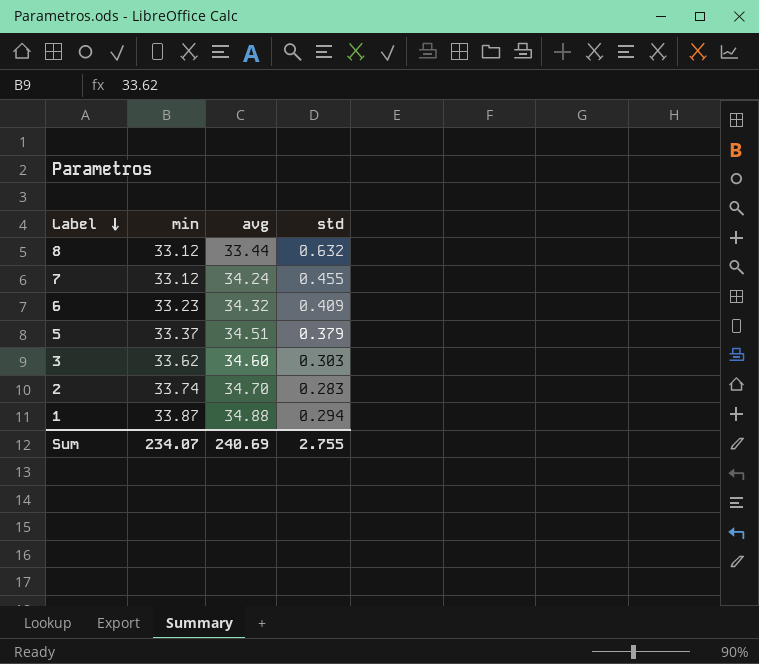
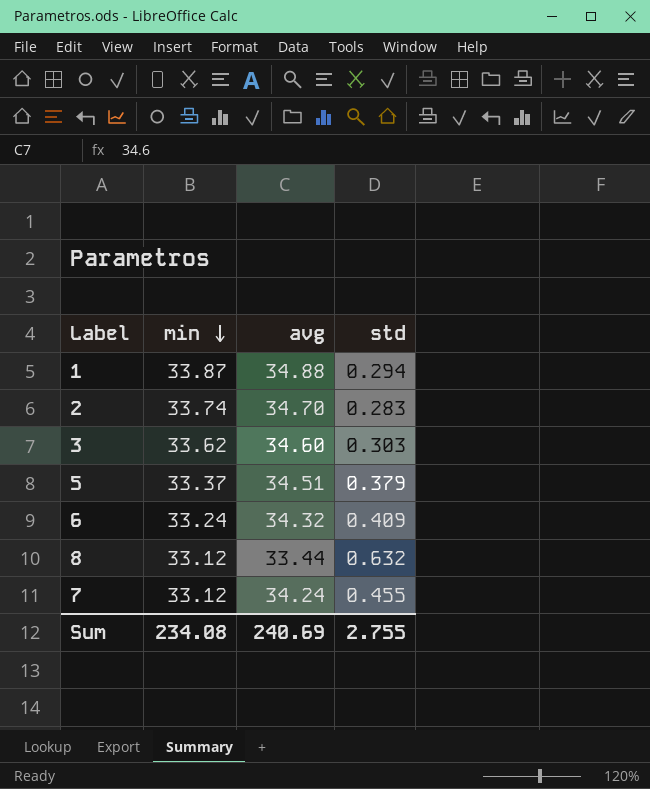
row order: Label descending -> min descending
6 | min: 33.23 -> 33.24
Sum | min: 234.07 -> 234.08

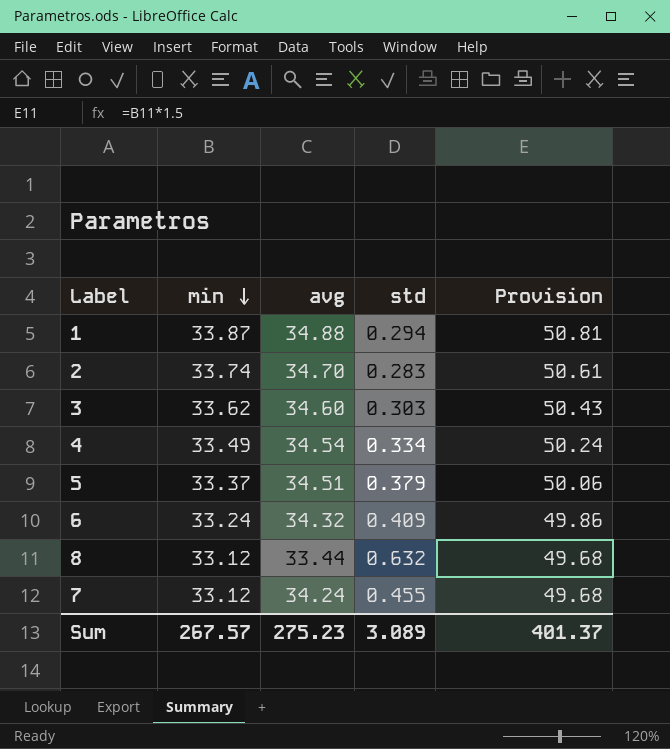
column Provision | formula: none -> [min] * 1.5
row 4: none -> 33.49 | 34.54 | 0.334 | 50.24
Sum | min: 234.08 -> 267.57
Sum | avg: 240.69 -> 275.23
Sum | std: 2.755 -> 3.089

